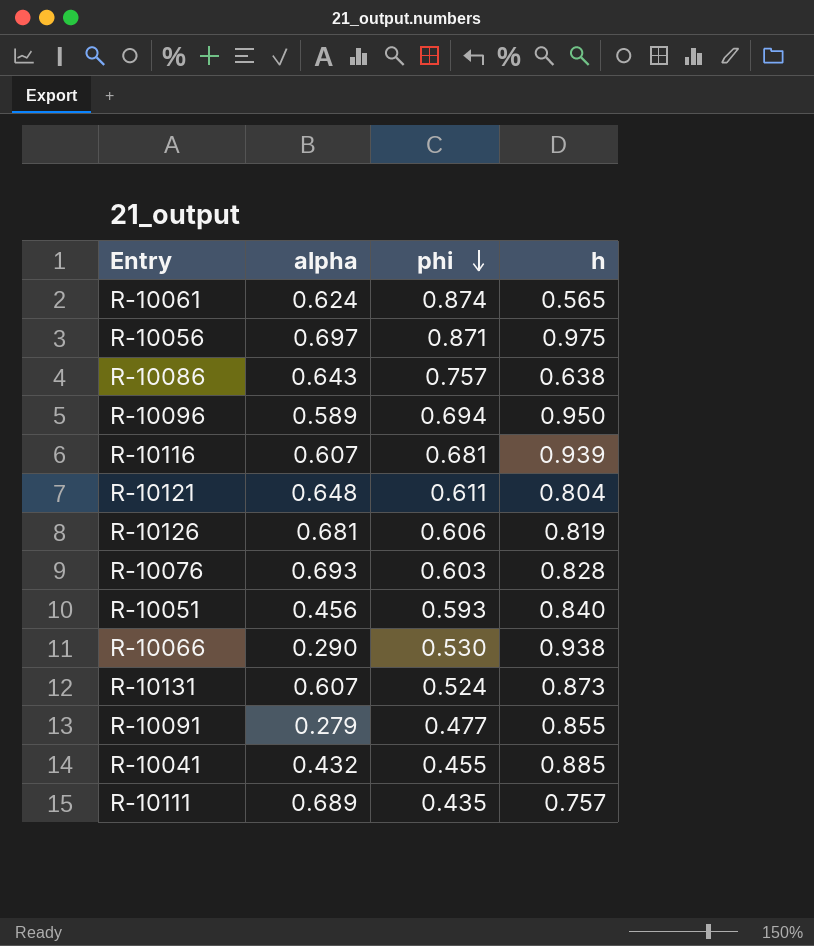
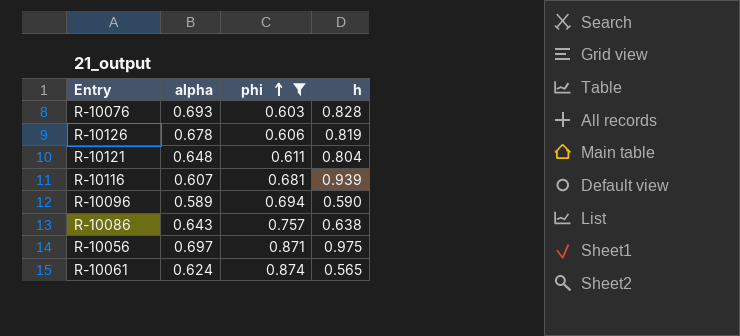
filter: none -> phi >= 0.603
row order: phi descending -> phi ascending
R-10126 | alpha: 0.681 -> 0.678
R-10096 | h: 0.950 -> 0.590

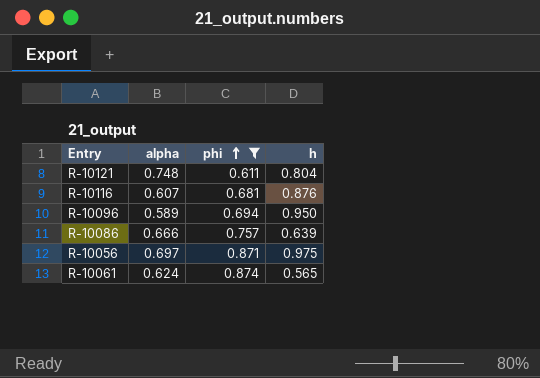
row R-10076: 0.693 | 0.603 | 0.828 -> none
row R-10126: 0.678 | 0.606 | 0.819 -> none
R-10121 | alpha: 0.648 -> 0.748
R-10116 | h: 0.939 -> 0.876
R-10096 | h: 0.590 -> 0.950
R-10086 | alpha: 0.643 -> 0.666
R-10086 | h: 0.638 -> 0.639

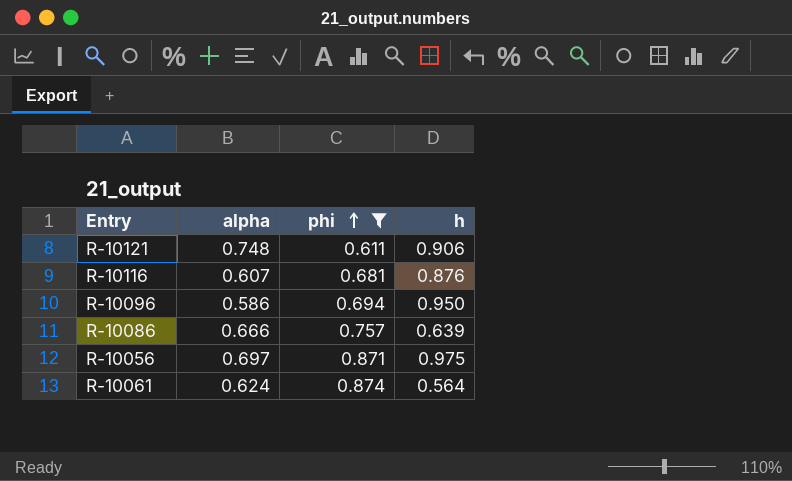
R-10121 | h: 0.804 -> 0.906
R-10096 | alpha: 0.589 -> 0.586
R-10061 | h: 0.565 -> 0.564

